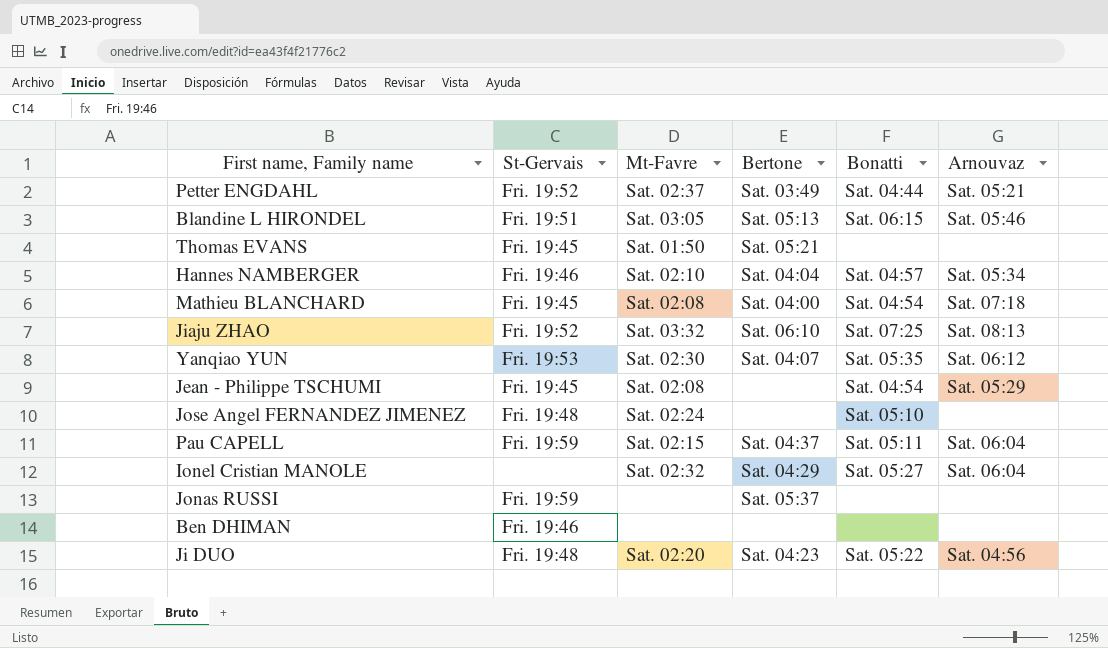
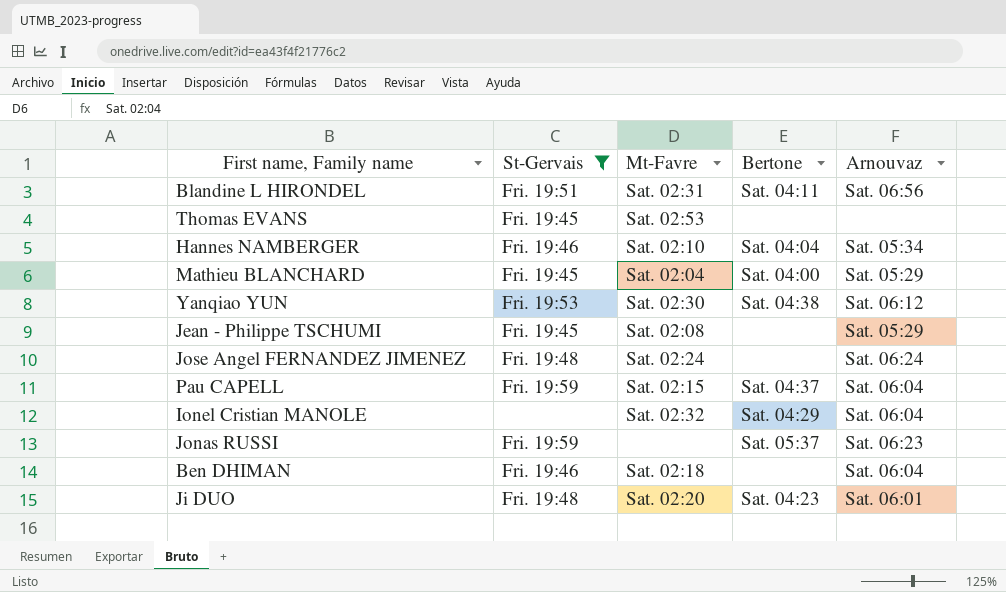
filter: none -> St-Gervais != Fri. 19:52
column Bonatti | position: 5 -> none
Blandine L HIRONDEL | Mt-Favre: Sat. 03:05 -> Sat. 02:31
Blandine L HIRONDEL | Bertone: Sat. 05:13 -> Sat. 04:11
Blandine L HIRONDEL | Arnouvaz: Sat. 05:46 -> Sat. 06:56
Thomas EVANS | Mt-Favre: Sat. 01:50 -> Sat. 02:53
Thomas EVANS | Bertone: Sat. 05:21 -> none
Mathieu BLANCHARD | Mt-Favre: Sat. 02:08 -> Sat. 02:04
Mathieu BLANCHARD | Arnouvaz: Sat. 07:18 -> Sat. 05:29
Yanqiao YUN | Bertone: Sat. 04:07 -> Sat. 04:38
Jose Angel FERNANDEZ JIMENEZ | Arnouvaz: none -> Sat. 06:24
Jonas RUSSI | Arnouvaz: none -> Sat. 06:23
Ben DHIMAN | Mt-Favre: none -> Sat. 02:18
Ben DHIMAN | Arnouvaz: none -> Sat. 06:04
Ji DUO | Arnouvaz: Sat. 04:56 -> Sat. 06:01

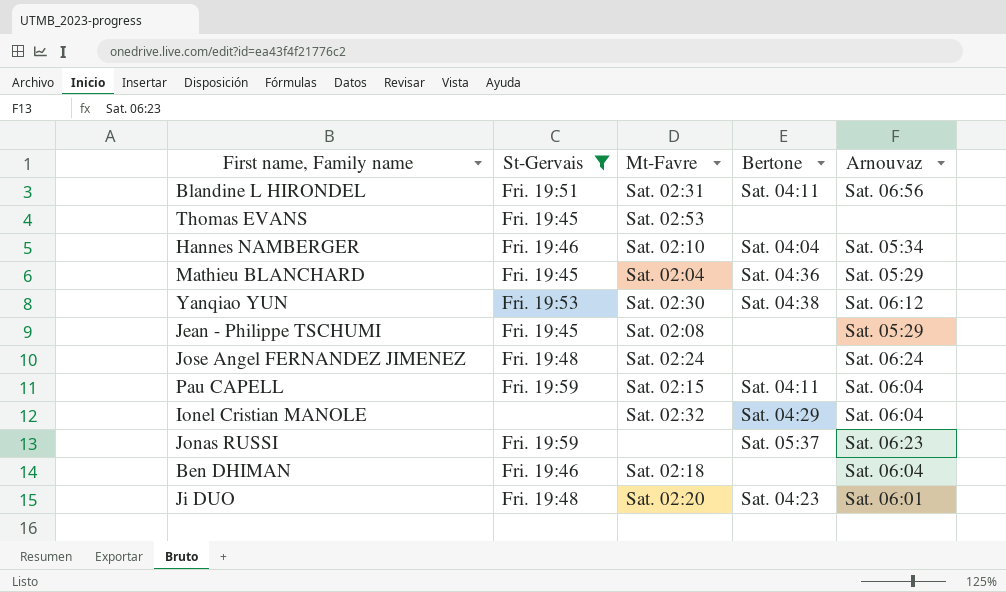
Mathieu BLANCHARD | Bertone: Sat. 04:00 -> Sat. 04:36
Pau CAPELL | Bertone: Sat. 04:37 -> Sat. 04:11

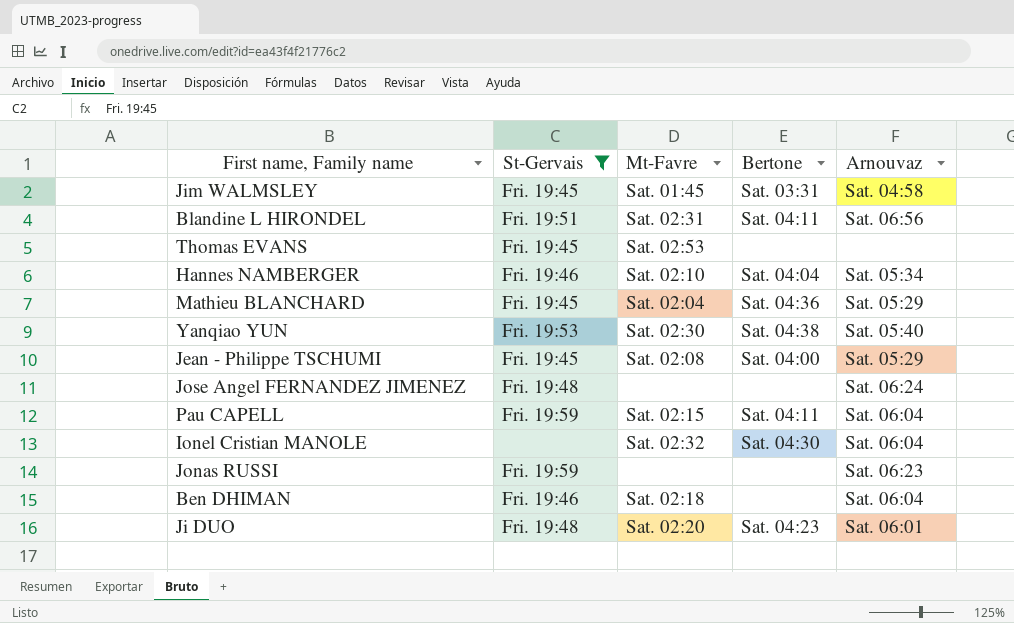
row Jim WALMSLEY: none -> Fri. 19:45 | Sat. 01:45 | Sat. 03:31 | Sat. 04:58
Yanqiao YUN | Arnouvaz: Sat. 06:12 -> Sat. 05:40
Jean - Philippe TSCHUMI | Bertone: none -> Sat. 04:00
Jose Angel FERNANDEZ JIMENEZ | Mt-Favre: Sat. 02:24 -> none
Ionel Cristian MANOLE | Bertone: Sat. 04:29 -> Sat. 04:30
Jonas RUSSI | Bertone: Sat. 05:37 -> none

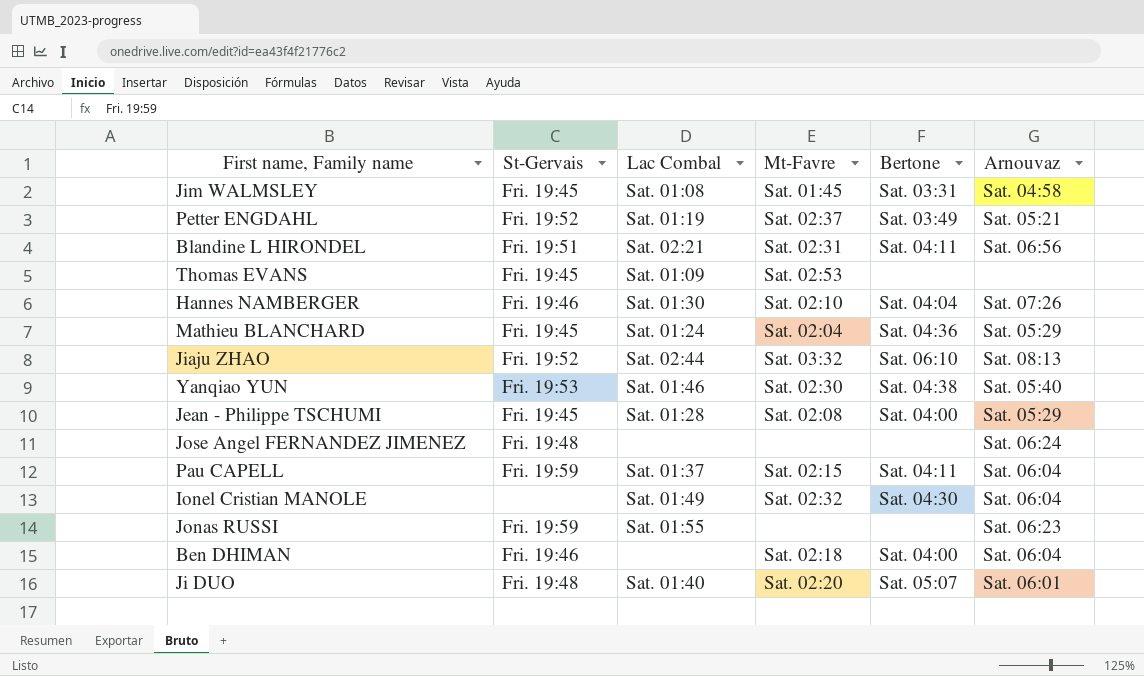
filter: St-Gervais != Fri. 19:52 -> none
column Lac Combal | position: none -> 3
Hannes NAMBERGER | Arnouvaz: Sat. 05:34 -> Sat. 07:26
Ben DHIMAN | Bertone: none -> Sat. 04:00
Ji DUO | Bertone: Sat. 04:23 -> Sat. 05:07

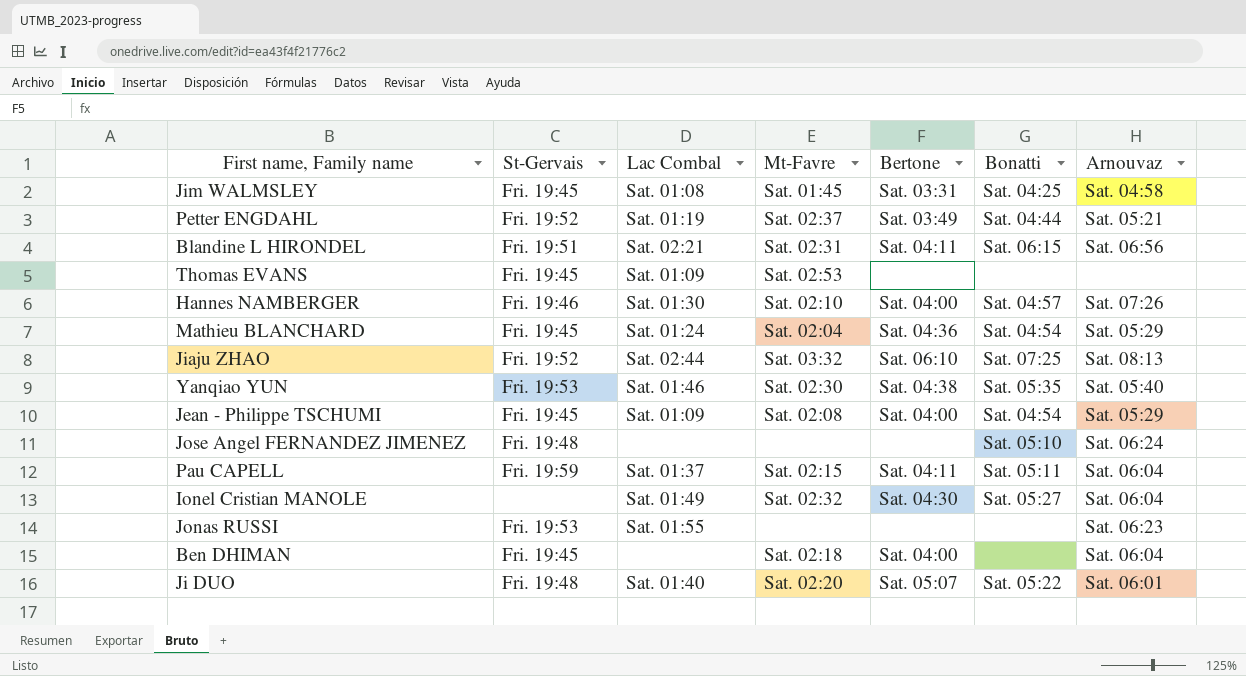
column Bonatti | position: none -> 6
Hannes NAMBERGER | Bertone: Sat. 04:04 -> Sat. 04:00
Jean - Philippe TSCHUMI | Lac Combal: Sat. 01:28 -> Sat. 01:09
Jonas RUSSI | St-Gervais: Fri. 19:59 -> Fri. 19:53
Ben DHIMAN | St-Gervais: Fri. 19:46 -> Fri. 19:45

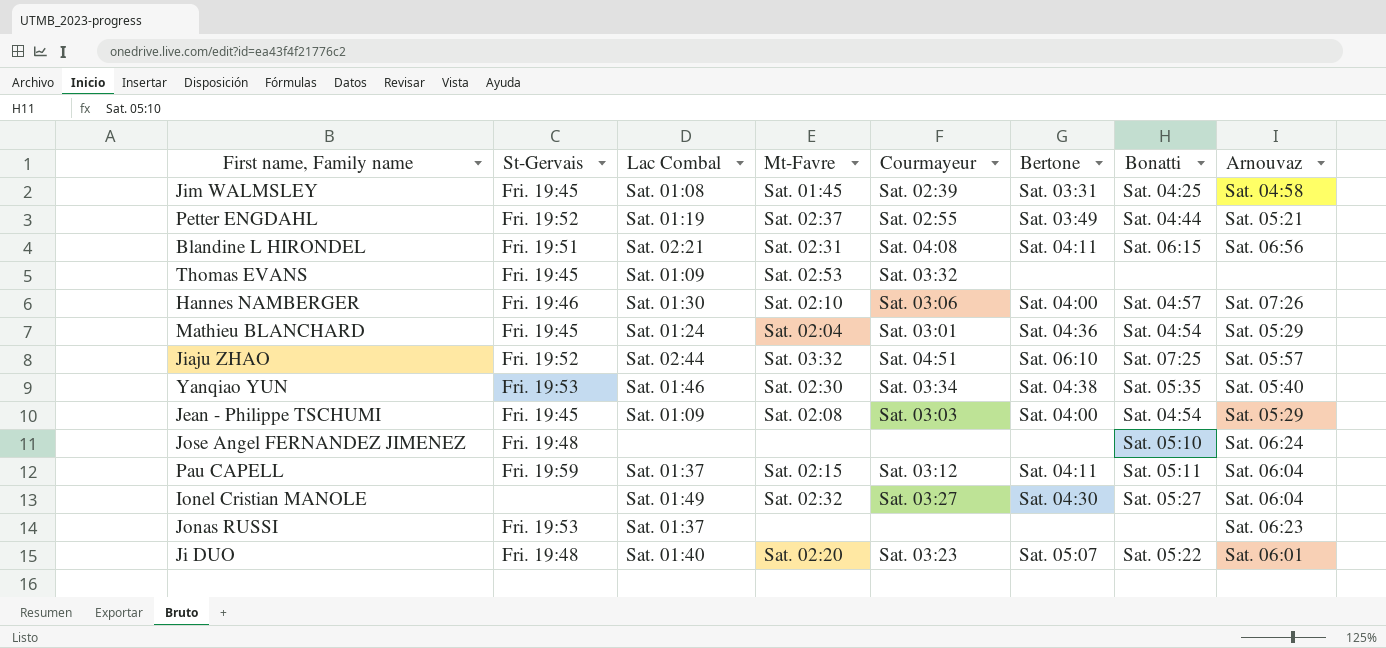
column Courmayeur | position: none -> 5
row Ben DHIMAN: Fri. 19:45 | none | Sat. 02:18 | Sat. 04:00 | none | Sat. 06:04 -> none
Jiaju ZHAO | Arnouvaz: Sat. 08:13 -> Sat. 05:57
Jonas RUSSI | Lac Combal: Sat. 01:55 -> Sat. 01:37

